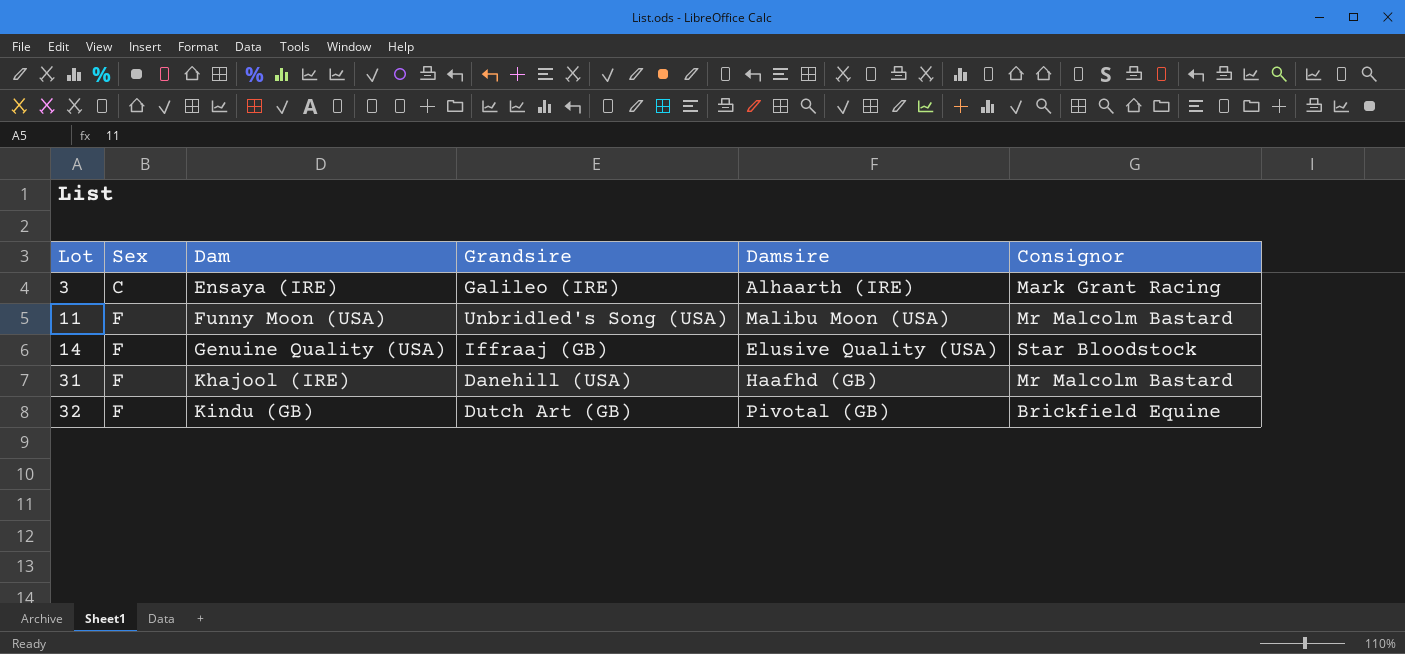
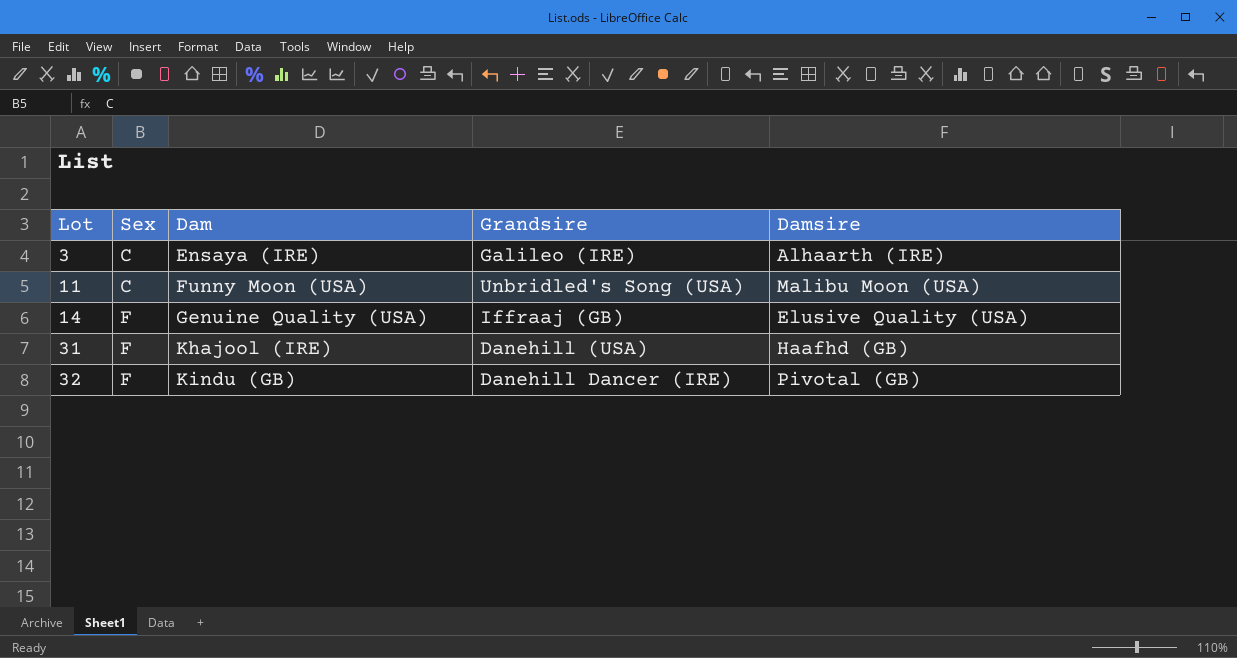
column Consignor | position: 6 -> none
11 | Sex: F -> C
32 | Grandsire: Dutch Art (GB) -> Danehill Dancer (IRE)

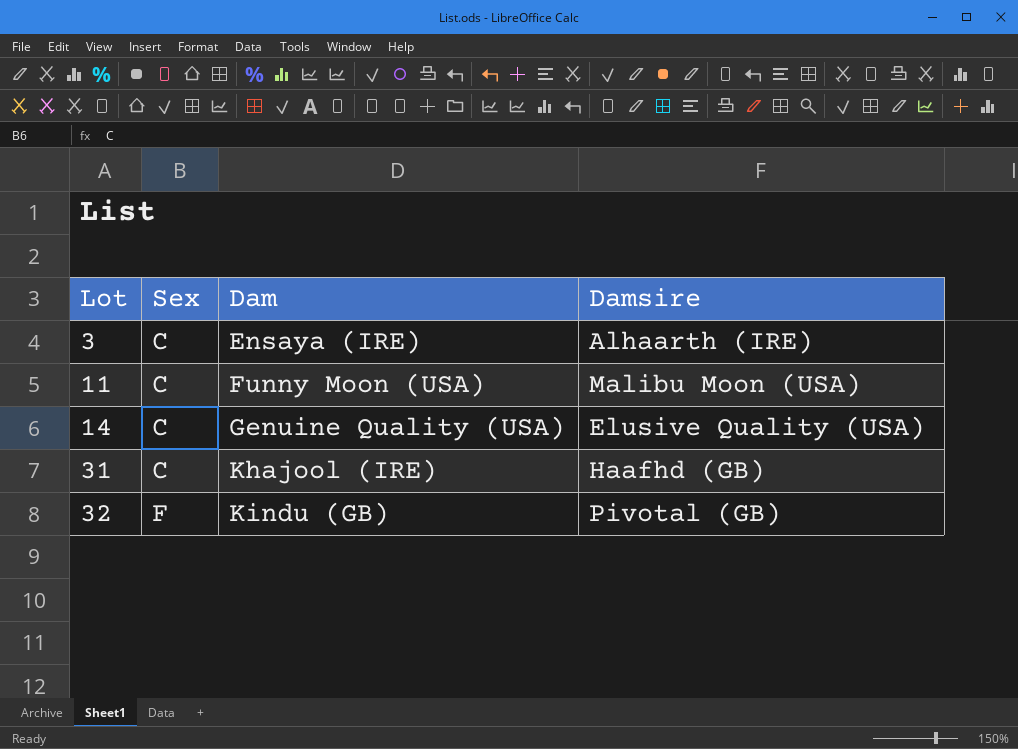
column Grandsire | position: 4 -> none
14 | Sex: F -> C
31 | Sex: F -> C

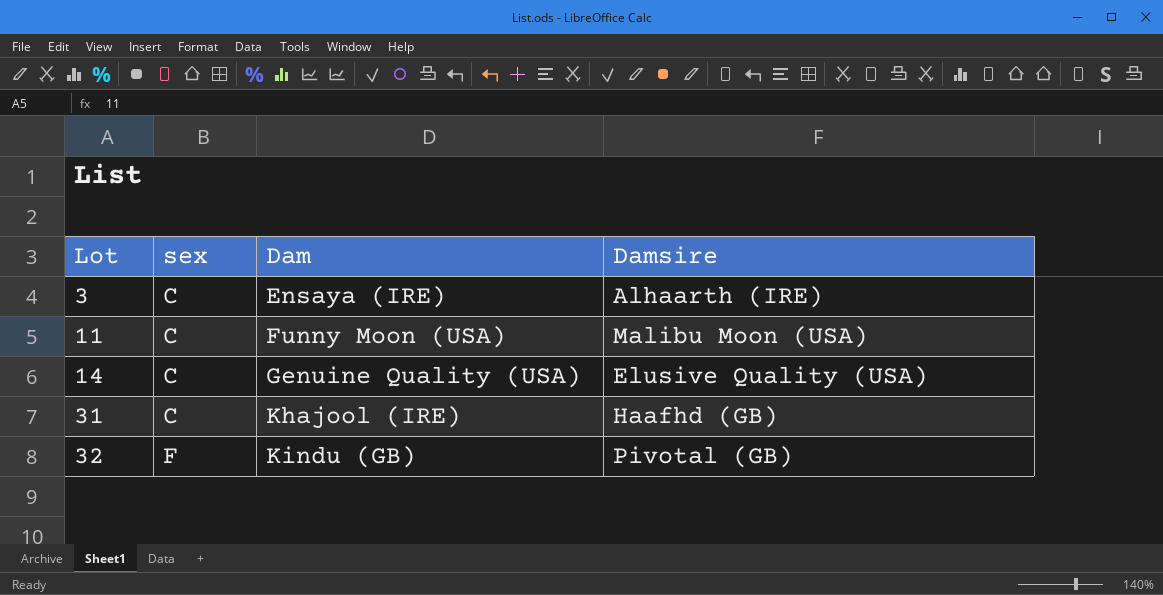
column name: Sex -> sex

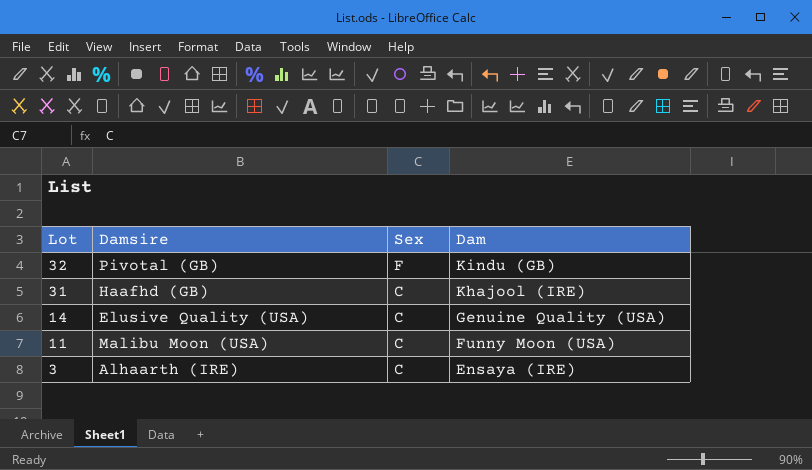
row order: Lot ascending -> Lot descending
column Damsire | position: 4 -> 2
column name: sex -> Sex

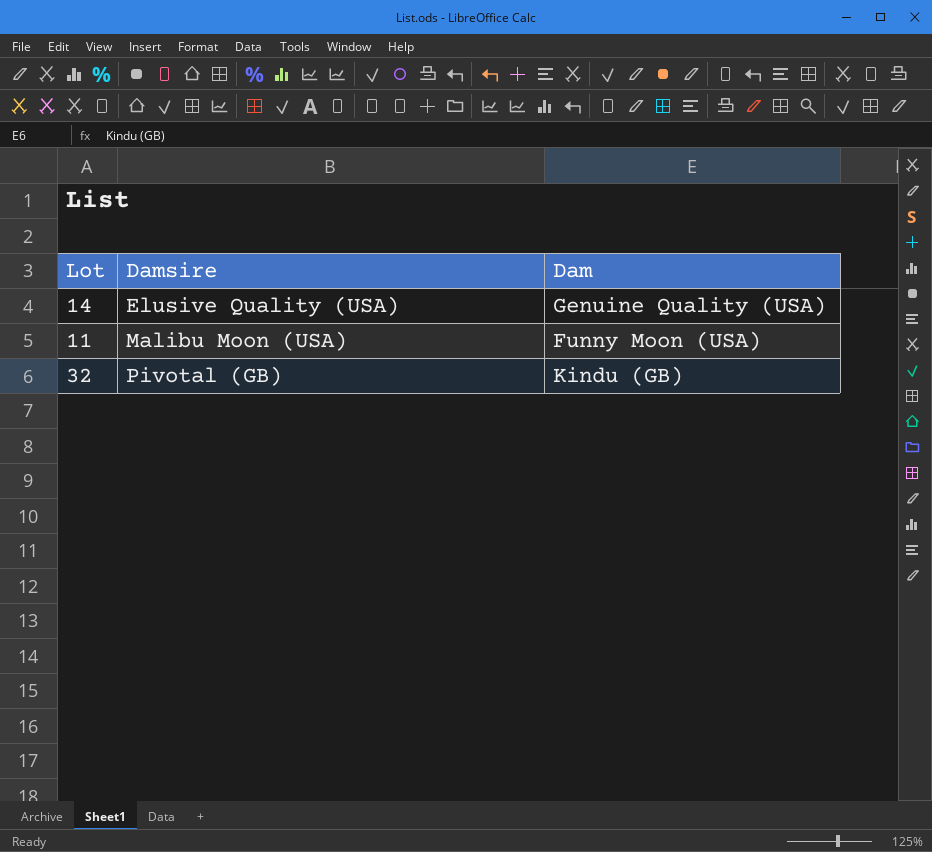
row order: Lot descending -> Damsire ascending
column Sex | position: 3 -> none
row 31: Haafhd (GB) | C | Khajool (IRE) -> none
row 3: Alhaarth (IRE) | C | Ensaya (IRE) -> none

